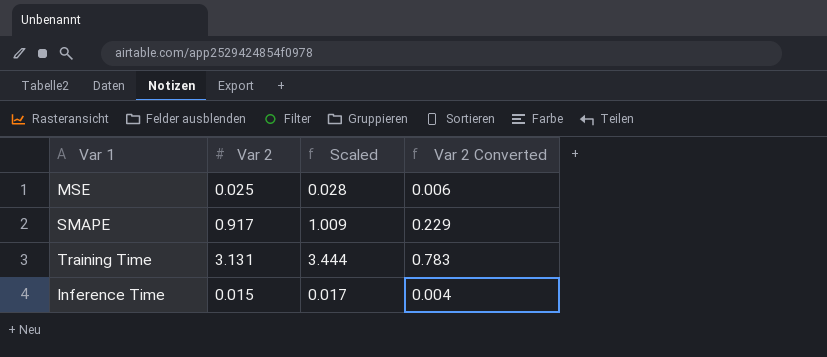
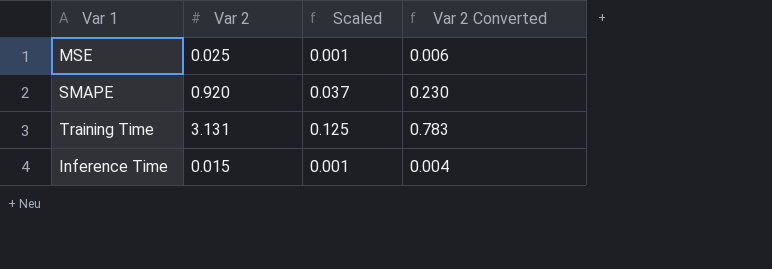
column Scaled | formula: [Var 2] * 1.1 -> [Var 2] * 0.04
SMAPE | Var 2: 0.917 -> 0.920
SMAPE | Var 2 Converted: 0.229 -> 0.230

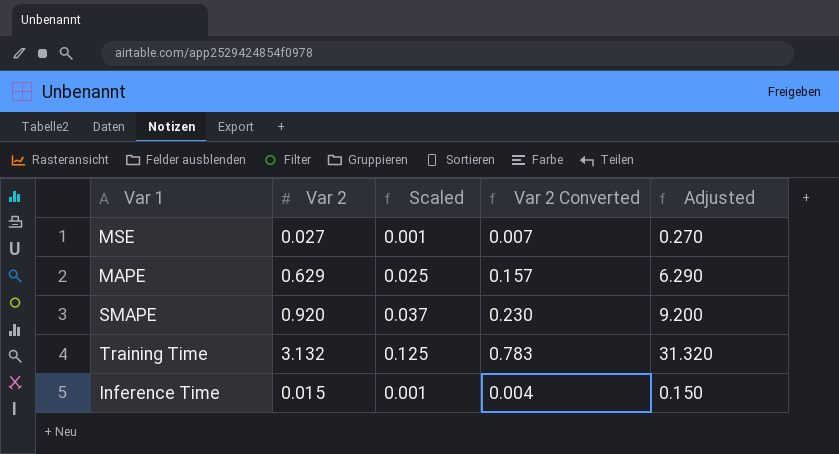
column Adjusted | formula: none -> [Var 2] * 10
MSE | Var 2: 0.025 -> 0.027
MSE | Var 2 Converted: 0.006 -> 0.007
row MAPE: none -> 0.629 | 0.025 | 0.157 | 6.290
Training Time | Var 2: 3.131 -> 3.132

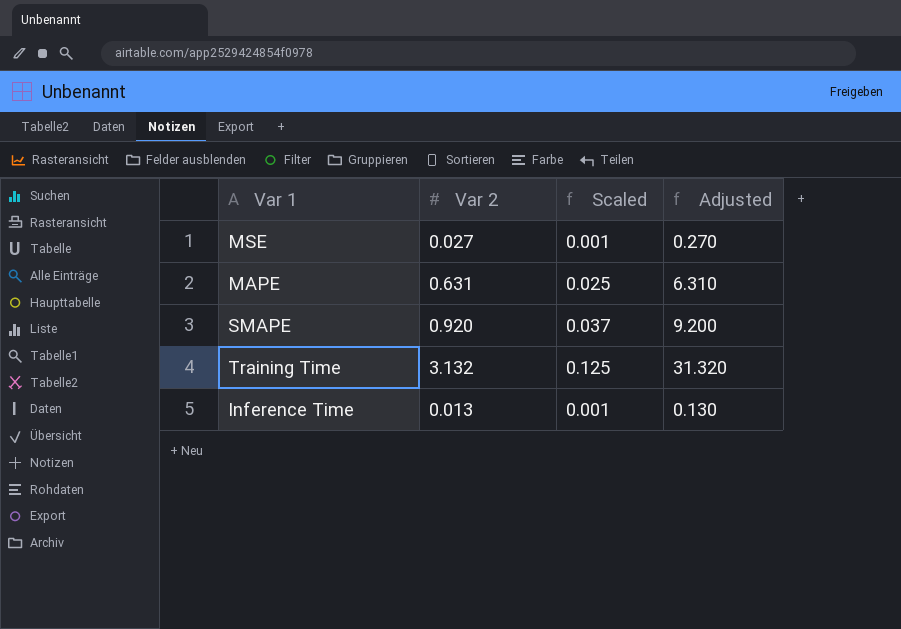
column Var 2 Converted | formula: [Var 2] * 0.25 -> none
MAPE | Var 2: 0.629 -> 0.631
MAPE | Adjusted: 6.290 -> 6.310
Inference Time | Var 2: 0.015 -> 0.013
Inference Time | Adjusted: 0.150 -> 0.130

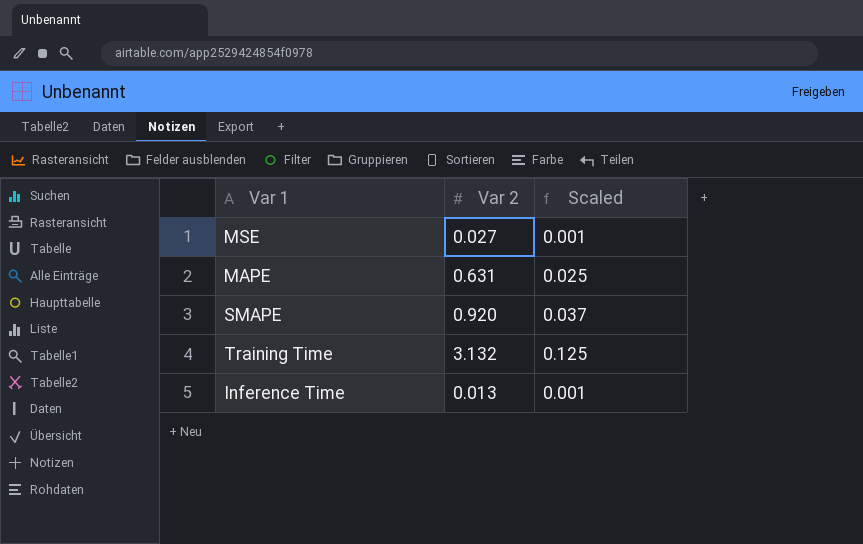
column Adjusted | formula: [Var 2] * 10 -> none

